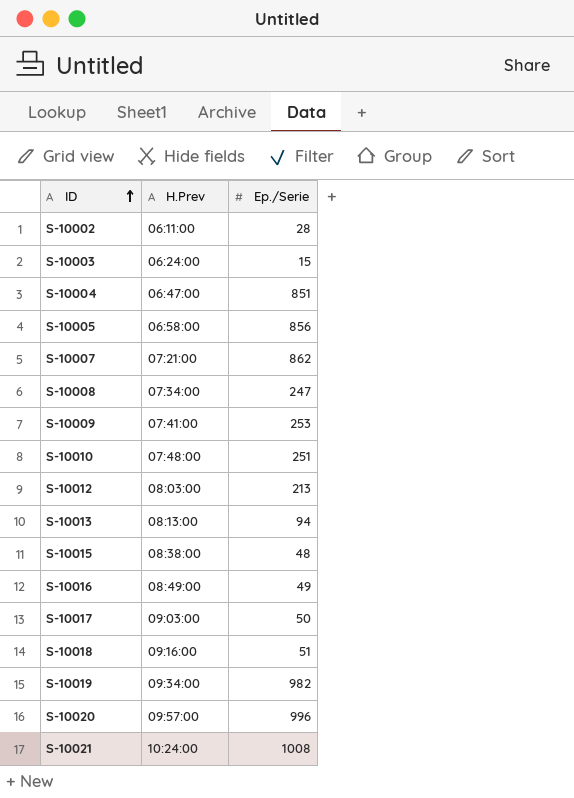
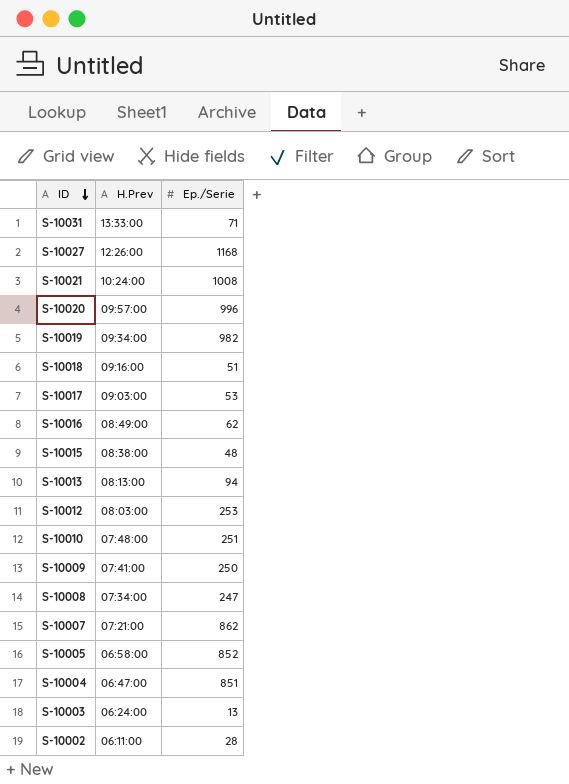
row order: ID ascending -> ID descending
row S-10031: none -> 13:33:00 | 71
row S-10027: none -> 12:26:00 | 1168
S-10017 | Ep./Serie: 50 -> 53
S-10016 | Ep./Serie: 49 -> 62
S-10012 | Ep./Serie: 213 -> 253
S-10009 | Ep./Serie: 253 -> 250
S-10005 | Ep./Serie: 856 -> 852
S-10003 | Ep./Serie: 15 -> 13

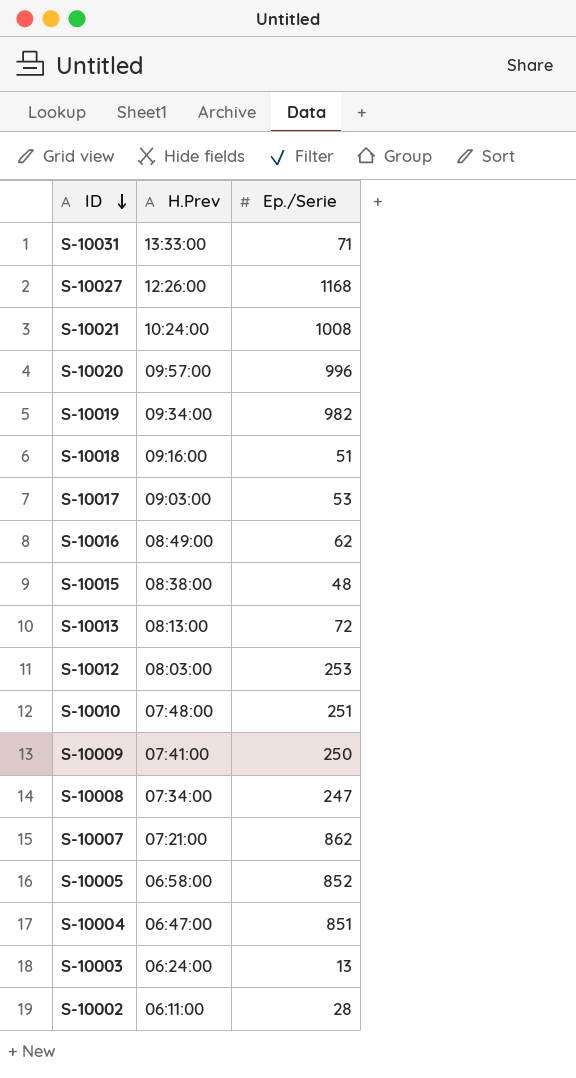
S-10013 | Ep./Serie: 94 -> 72

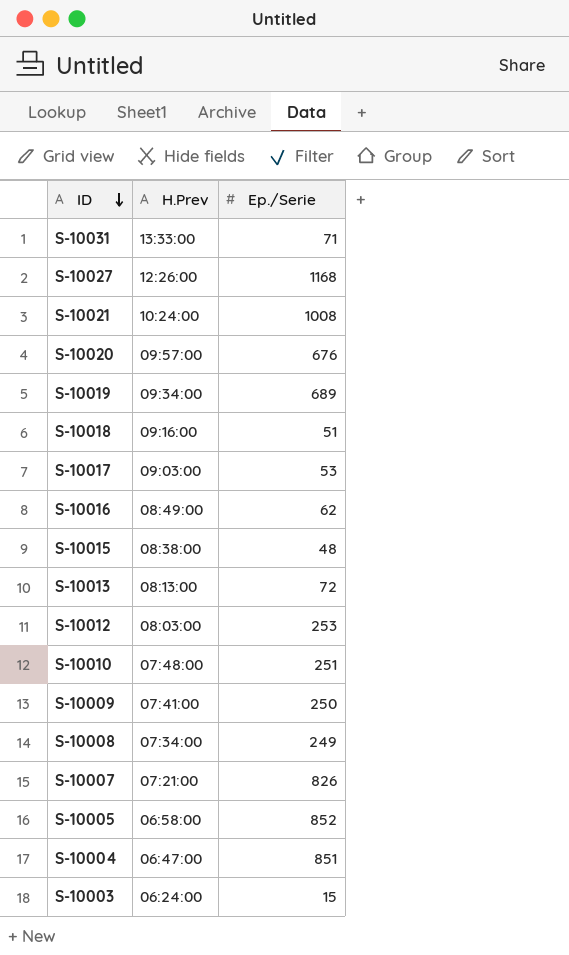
row S-10002: 06:11:00 | 28 -> none
S-10020 | Ep./Serie: 996 -> 676
S-10019 | Ep./Serie: 982 -> 689
S-10008 | Ep./Serie: 247 -> 249
S-10007 | Ep./Serie: 862 -> 826
S-10003 | Ep./Serie: 13 -> 15

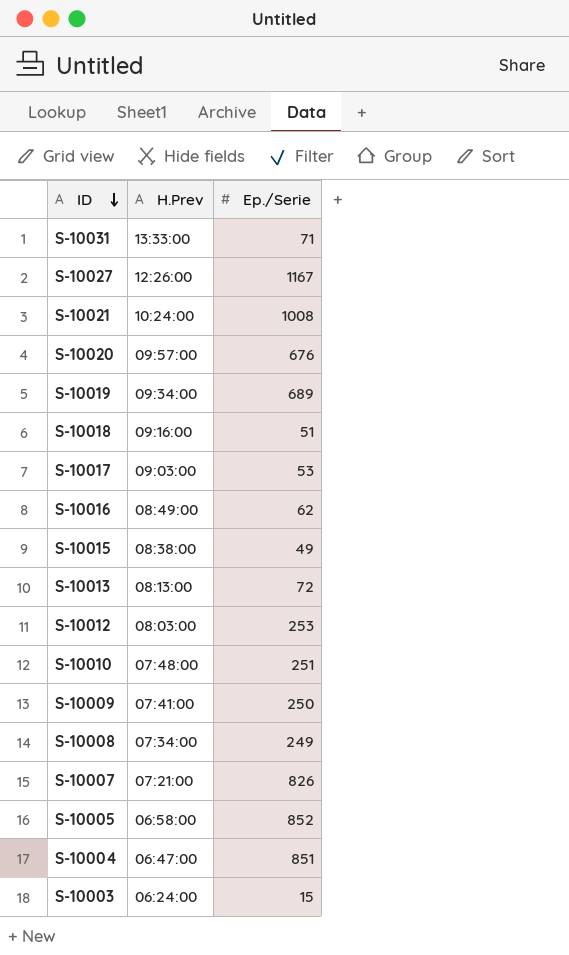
S-10027 | Ep./Serie: 1168 -> 1167
S-10015 | Ep./Serie: 48 -> 49

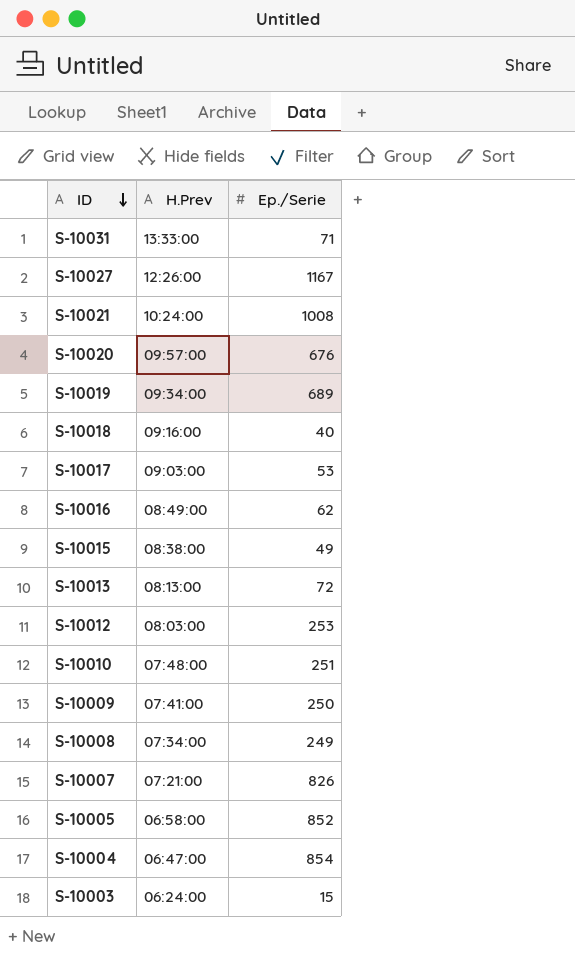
S-10018 | Ep./Serie: 51 -> 40
S-10004 | Ep./Serie: 851 -> 854

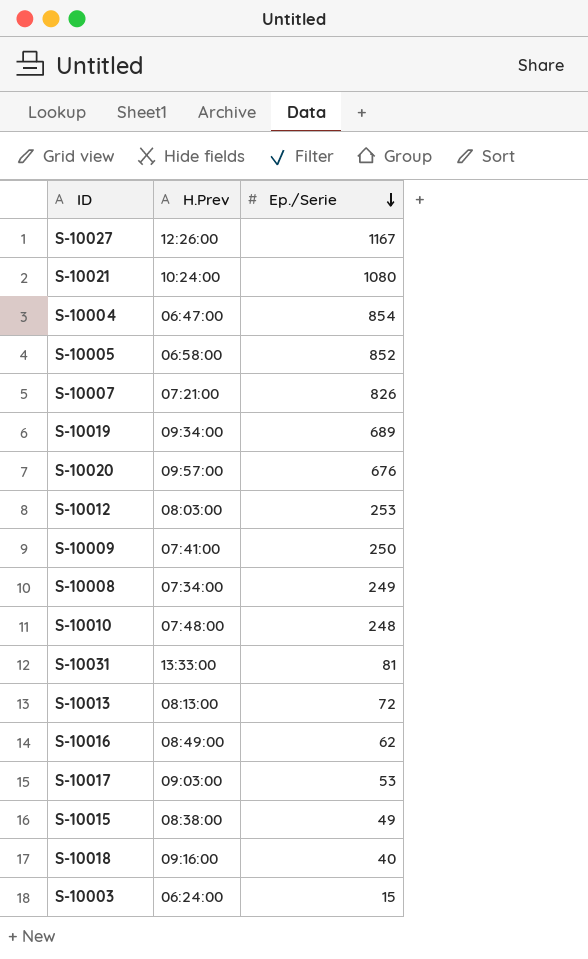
row order: ID descending -> Ep./Serie descending
S-10021 | Ep./Serie: 1008 -> 1080
S-10010 | Ep./Serie: 251 -> 248
S-10031 | Ep./Serie: 71 -> 81

